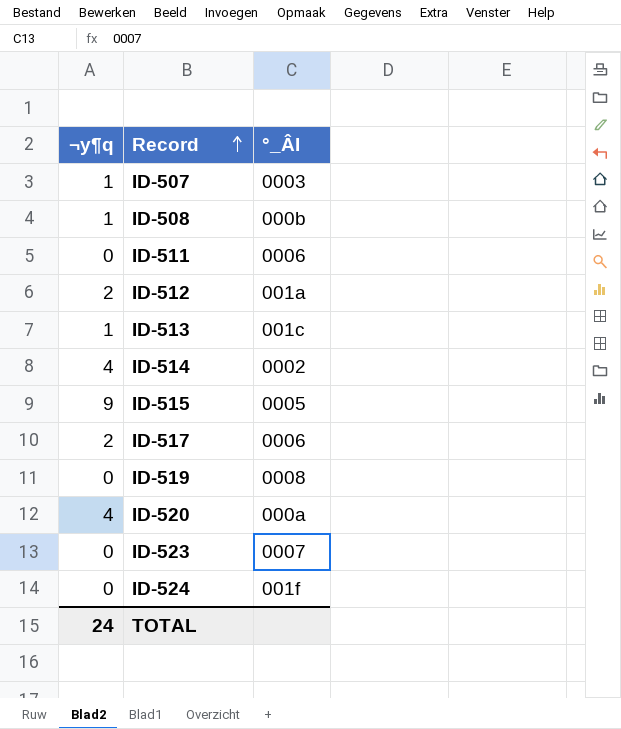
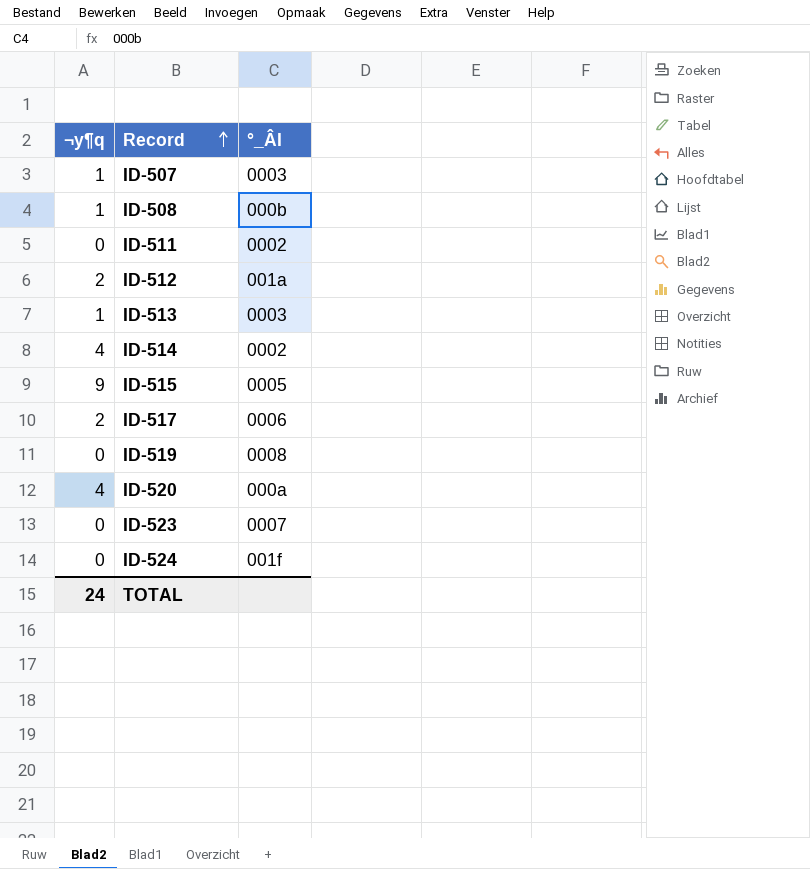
ID-511 | °_ÂI: 0006 -> 0002
ID-513 | °_ÂI: 001c -> 0003

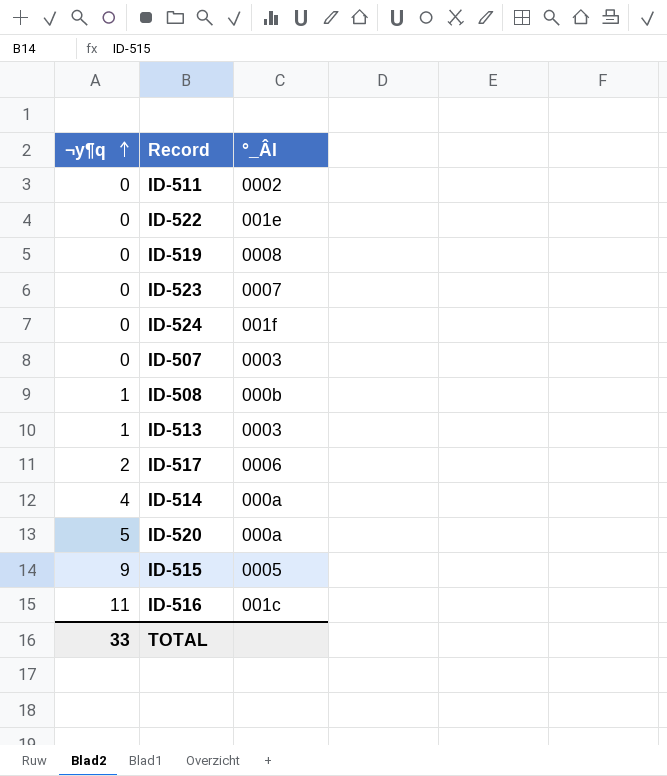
row order: Record ascending -> ¬y¶q ascending
row ID-512: 2 | 001a -> none
row ID-522: none -> 0 | 001e
ID-507 | ¬y¶q: 1 -> 0
ID-514 | °_ÂI: 0002 -> 000a
ID-520 | ¬y¶q: 4 -> 5
row ID-516: none -> 11 | 001c
TOTAL | ¬y¶q: 24 -> 33

